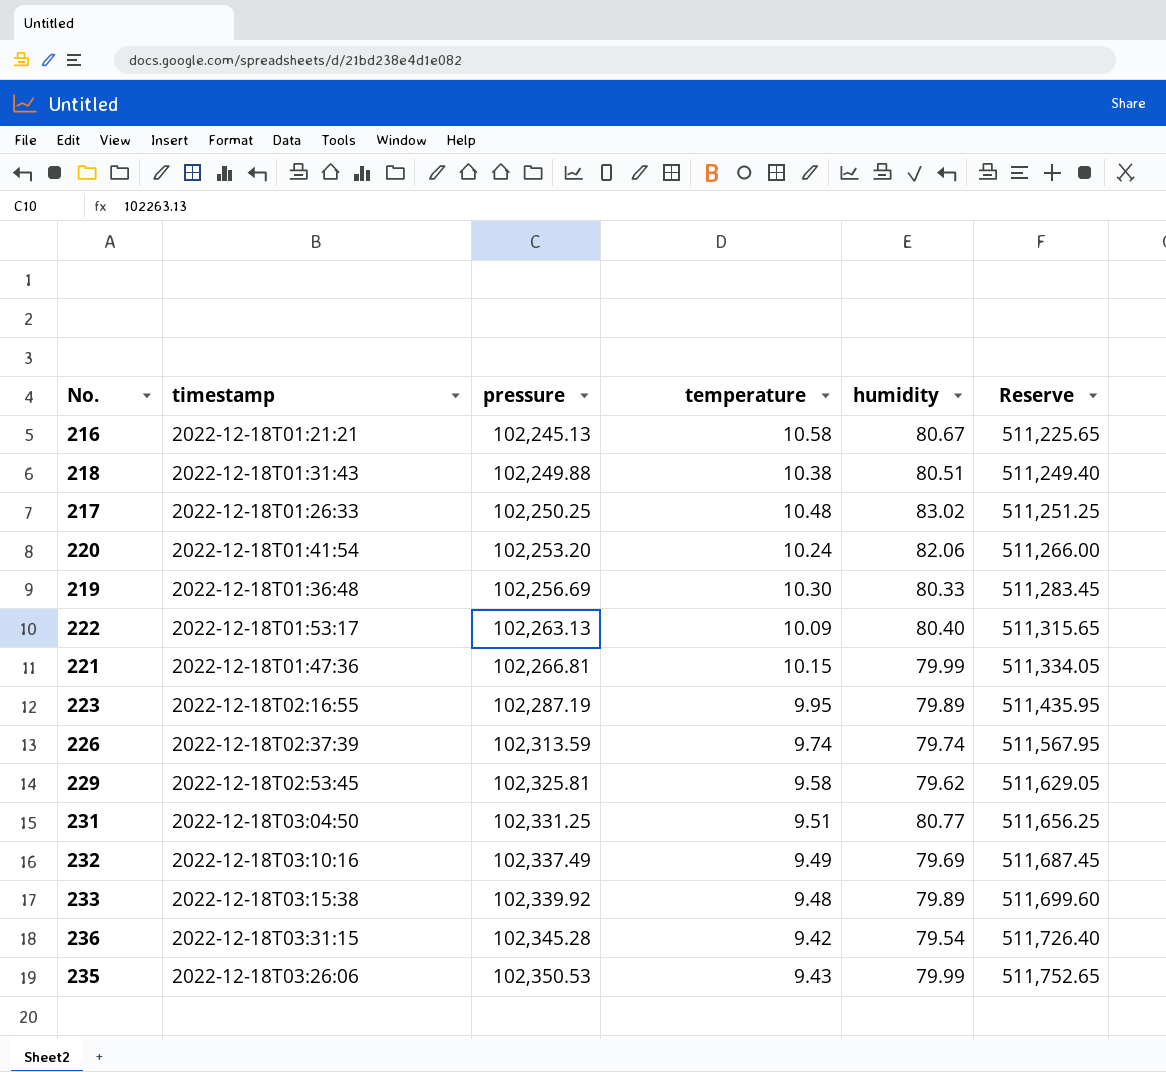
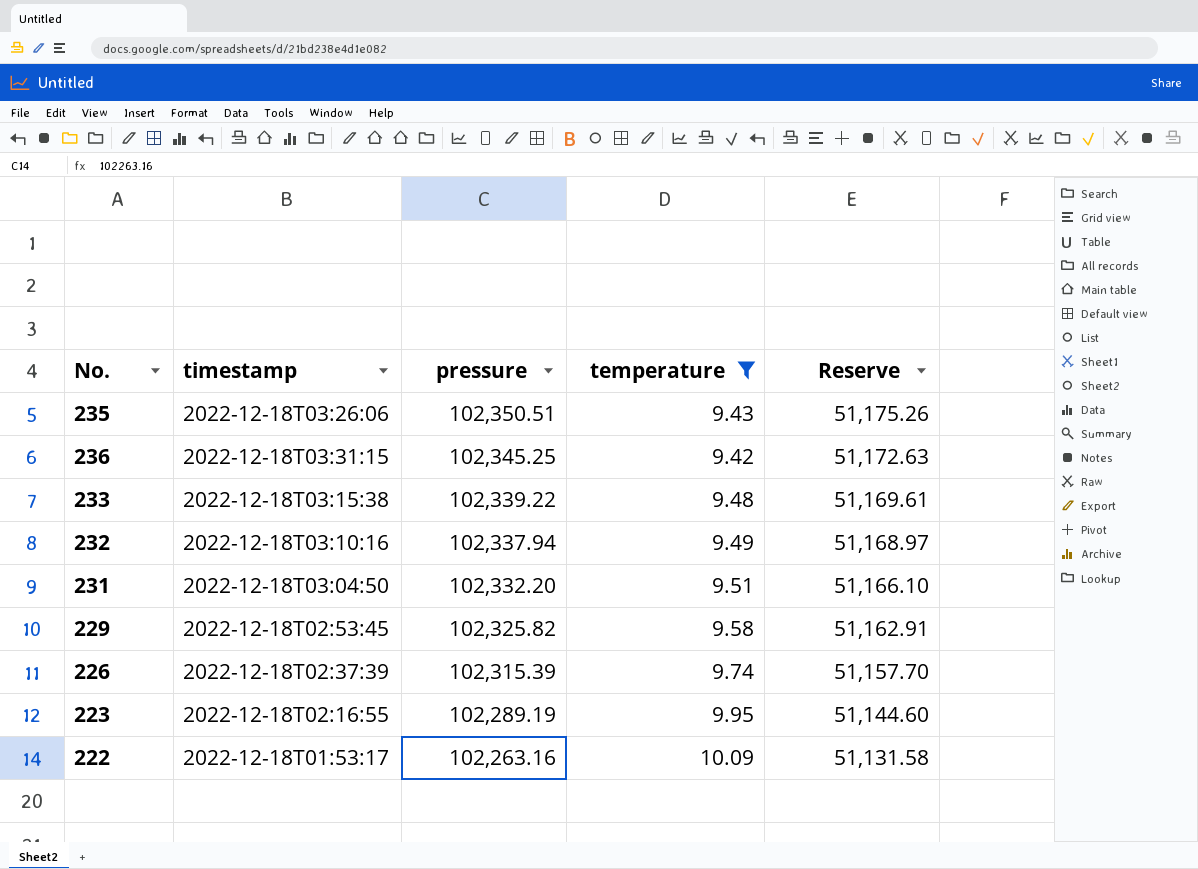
filter: none -> temperature <= 10.09
row order: pressure ascending -> pressure descending
column humidity | position: 5 -> none
column Reserve | formula: [pressure] * 5 -> [pressure] * 0.5
235 | pressure: 102,350.53 -> 102,350.51
236 | pressure: 102,345.28 -> 102,345.25
233 | pressure: 102,339.92 -> 102,339.22
232 | pressure: 102,337.49 -> 102,337.94
231 | pressure: 102,331.25 -> 102,332.20
229 | pressure: 102,325.81 -> 102,325.82
226 | pressure: 102,313.59 -> 102,315.39
223 | pressure: 102,287.19 -> 102,289.19
222 | pressure: 102,263.13 -> 102,263.16

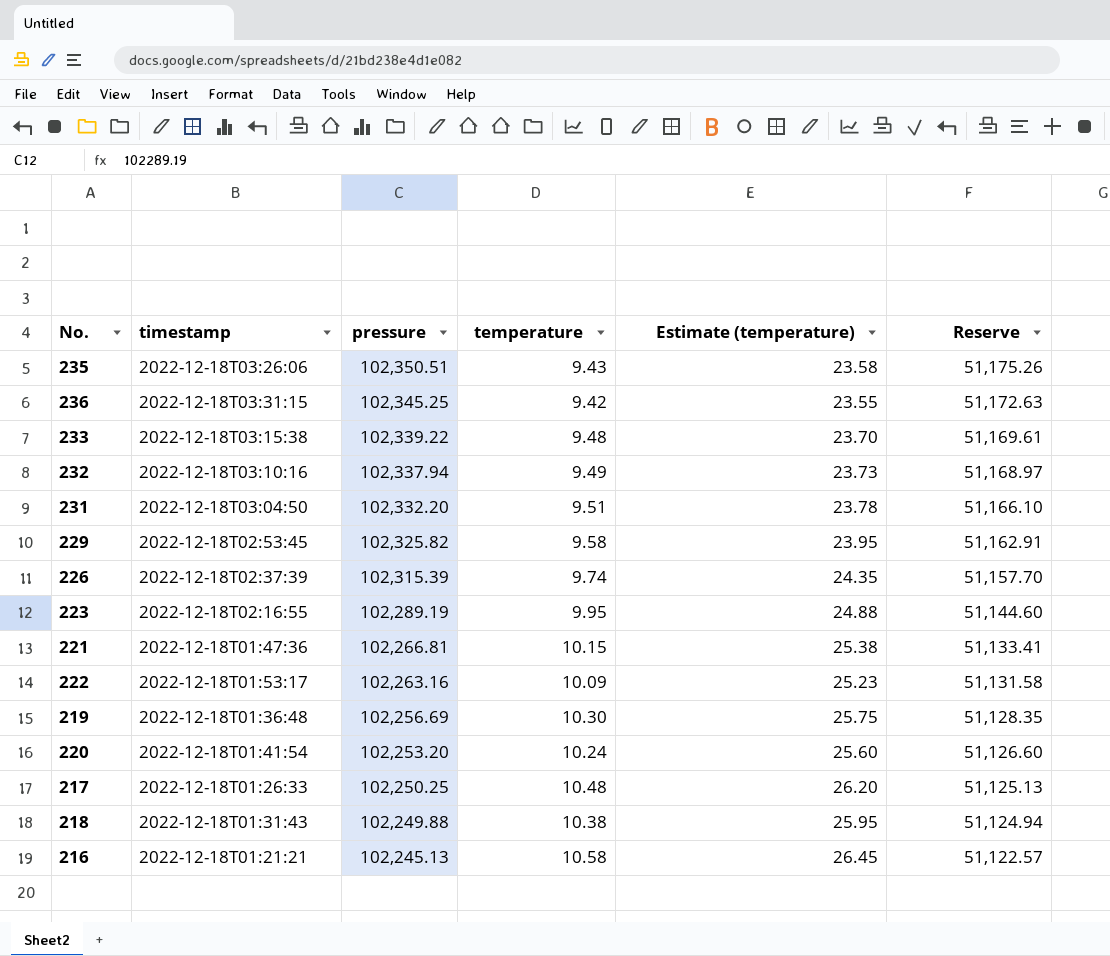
filter: temperature <= 10.09 -> none
column Estimate (temperature) | formula: none -> [temperature] * 2.5

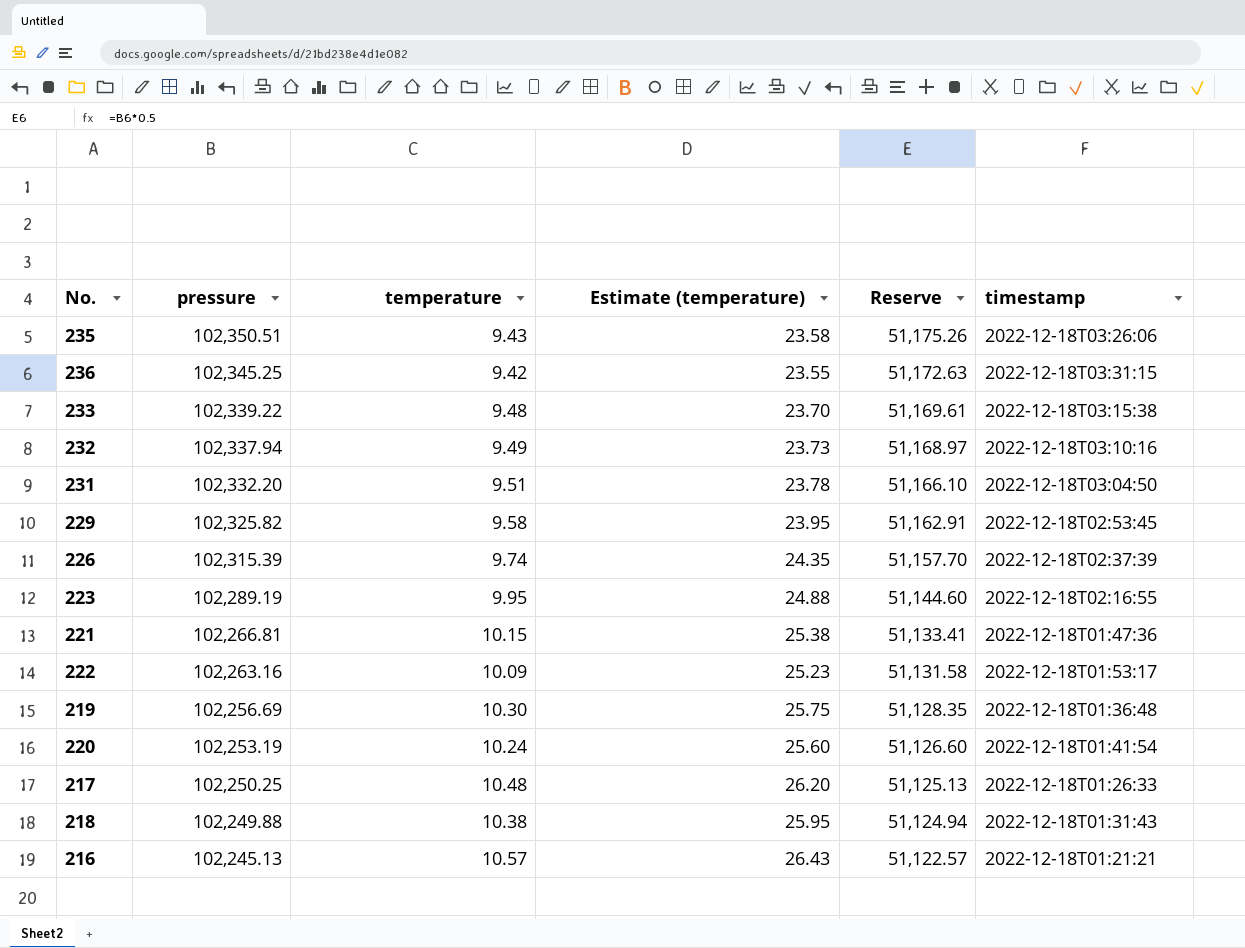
column timestamp | position: 2 -> 6
220 | pressure: 102,253.20 -> 102,253.19
216 | temperature: 10.58 -> 10.57
216 | Estimate (temperature): 26.45 -> 26.43

